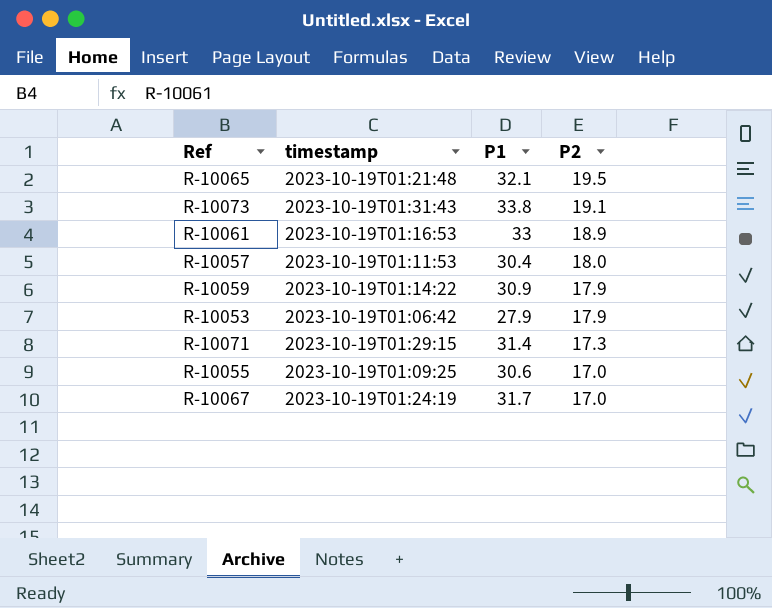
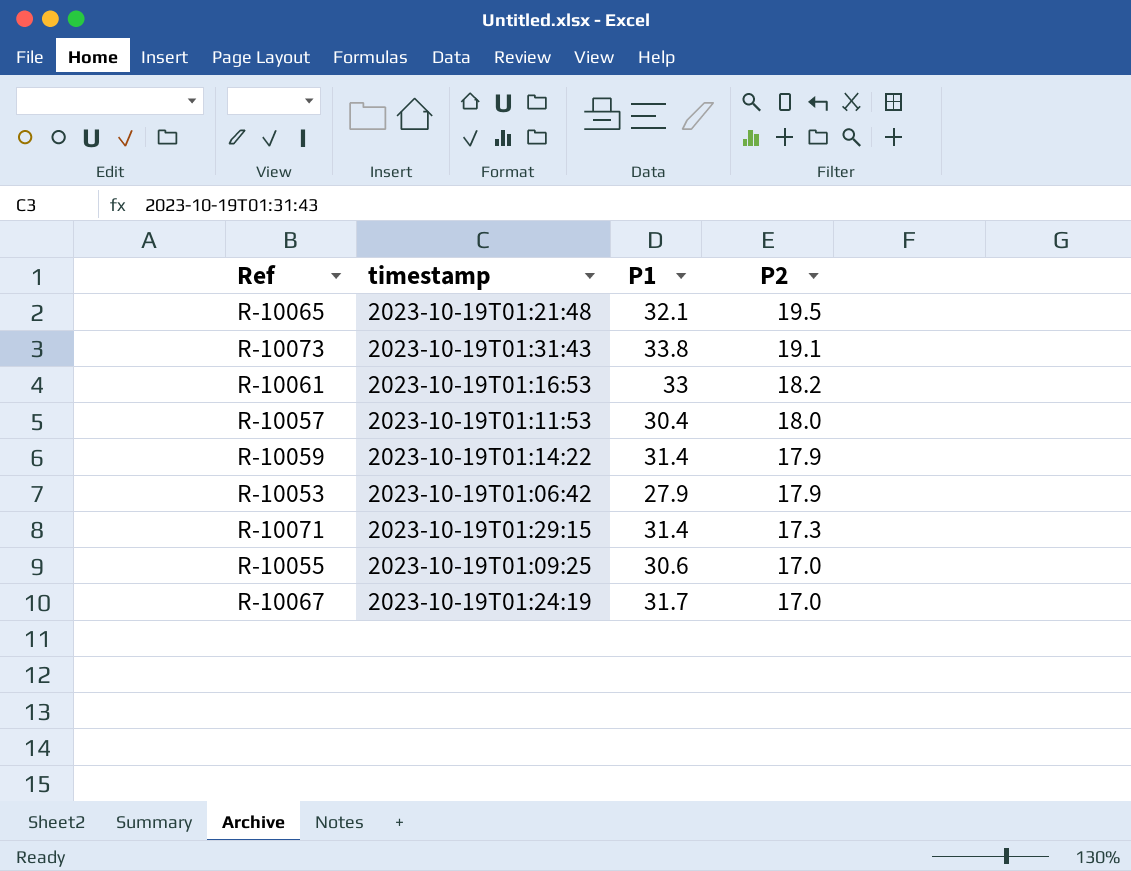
R-10061 | P2: 18.9 -> 18.2
R-10059 | P1: 30.9 -> 31.4

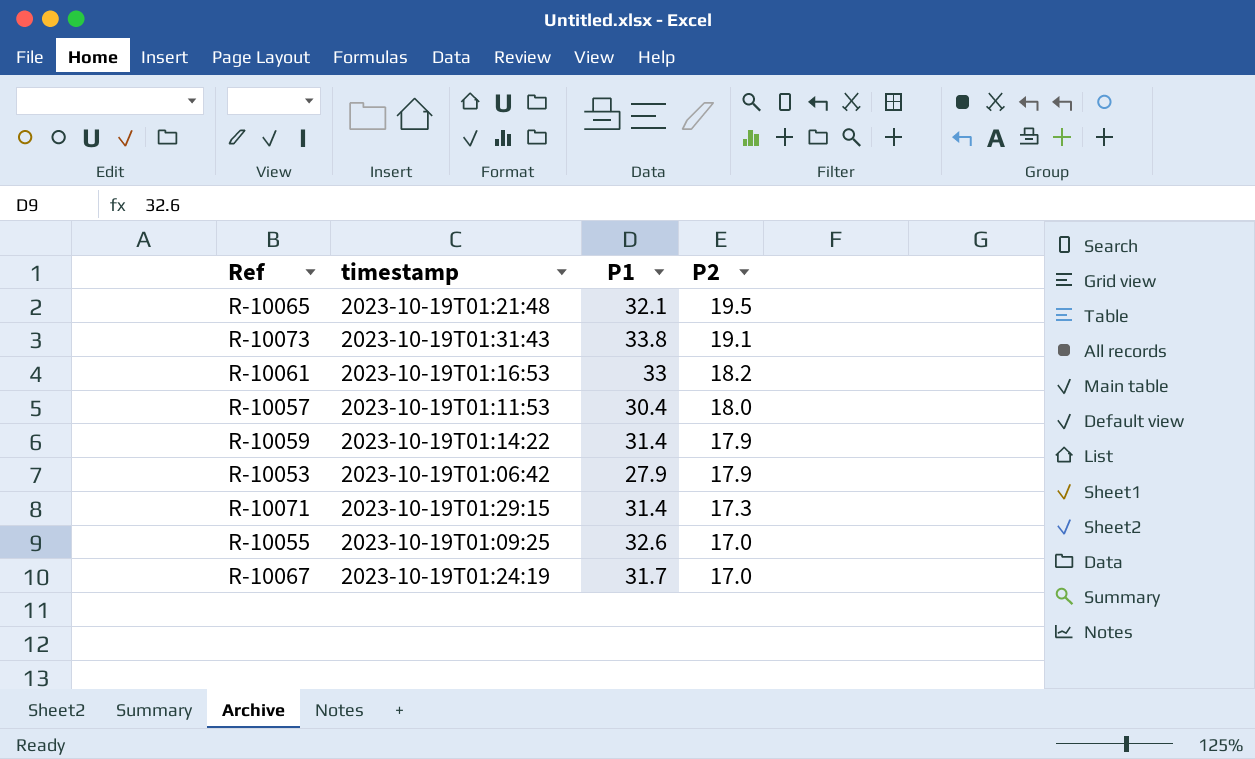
R-10055 | P1: 30.6 -> 32.6

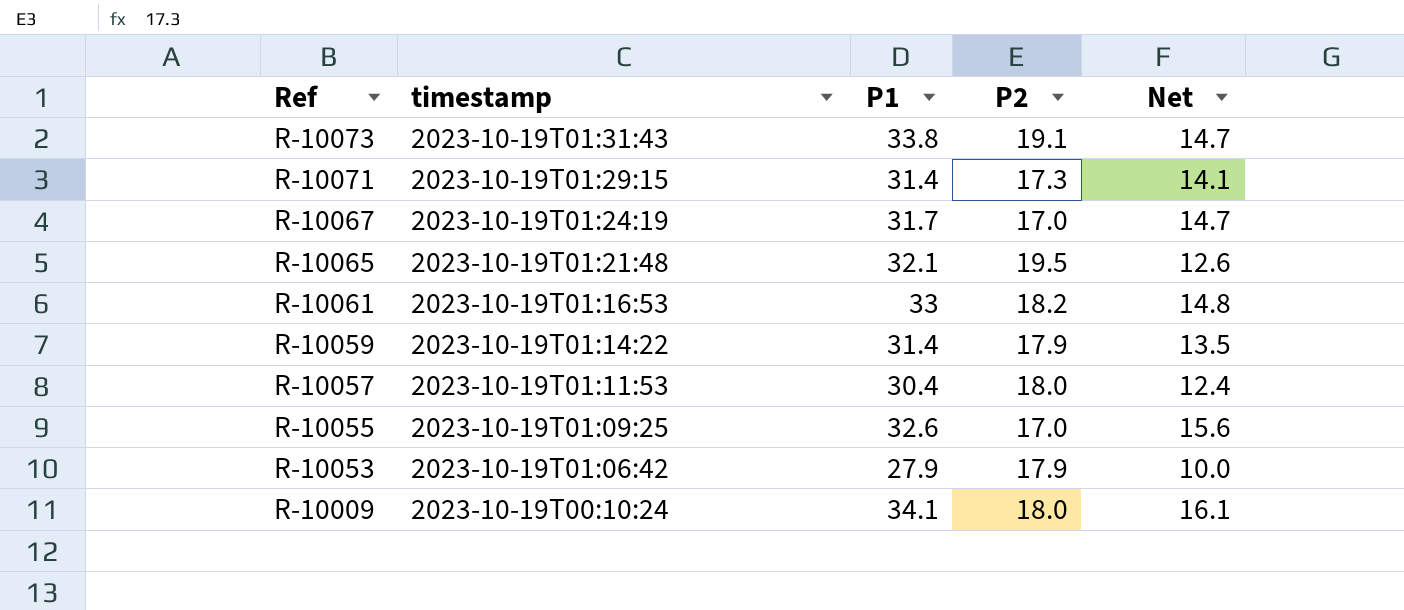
row order: P2 descending -> Ref descending
column Net | formula: none -> [P1] - [P2]
row R-10009: none -> 2023-10-19T00:10:24 | 34.1 | 18.0 | 16.1

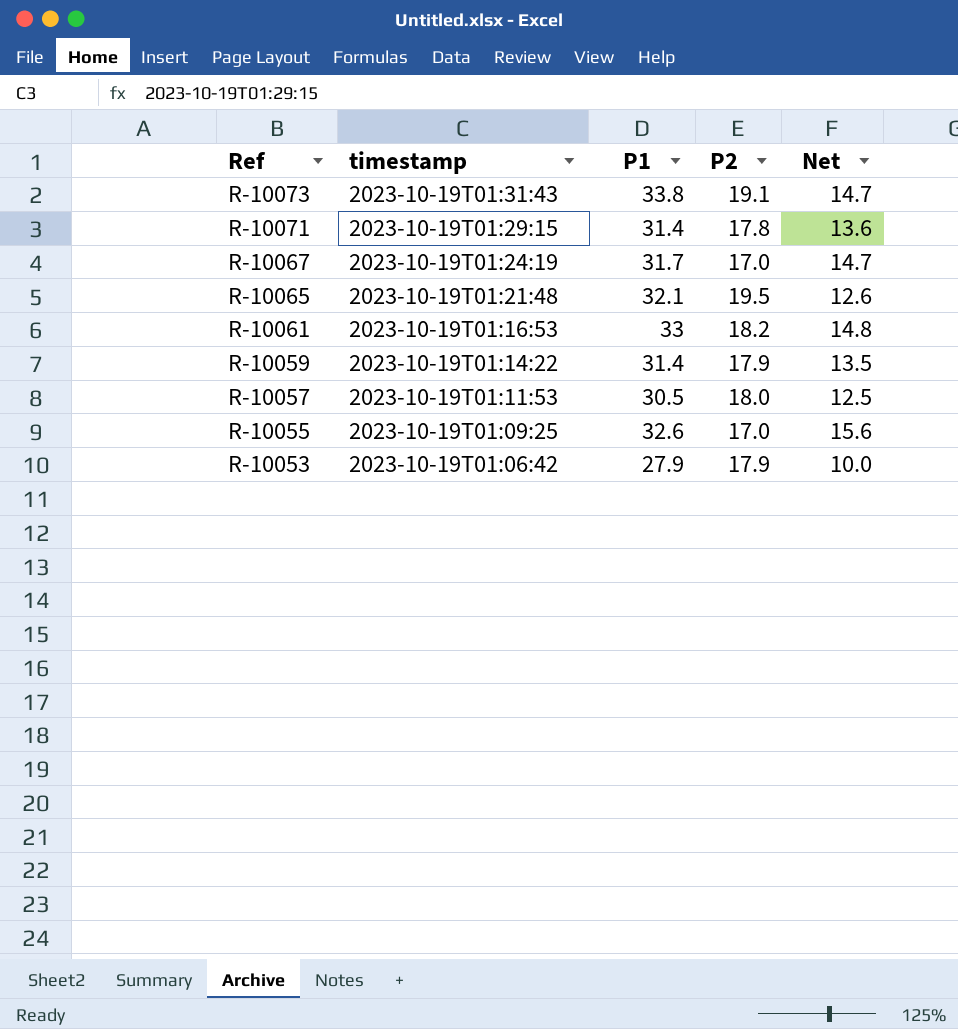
row R-10009: 2023-10-19T00:10:24 | 34.1 | 18.0 | 16.1 -> none
R-10071 | P2: 17.3 -> 17.8
R-10071 | Net: 14.1 -> 13.6
R-10057 | P1: 30.4 -> 30.5
R-10057 | Net: 12.4 -> 12.5

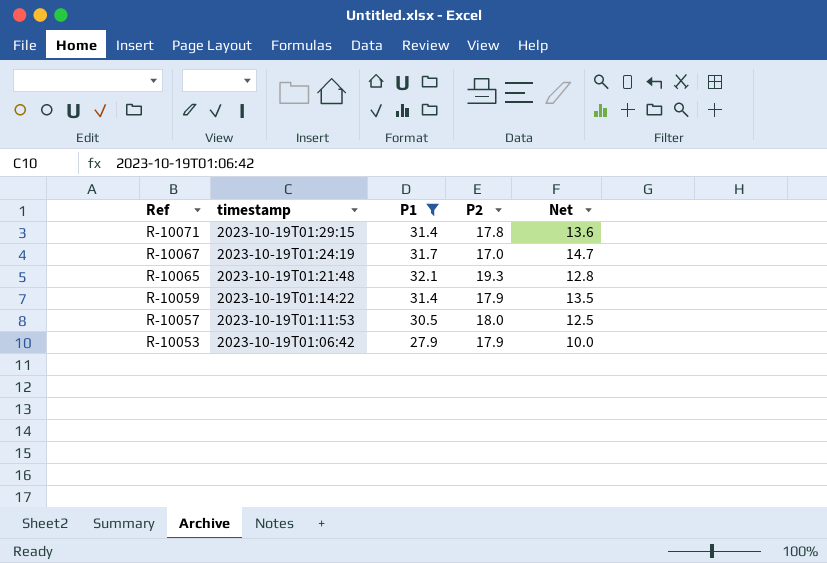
filter: none -> P1 <= 32.1
R-10065 | P2: 19.5 -> 19.3
R-10065 | Net: 12.6 -> 12.8

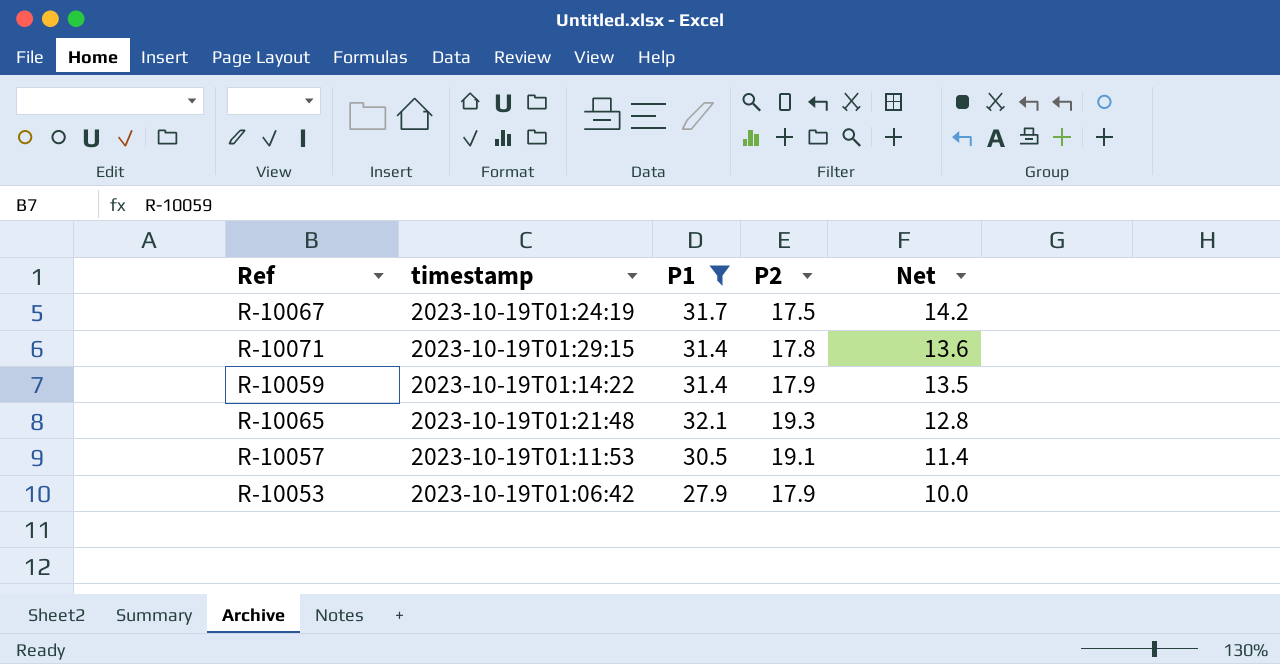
row order: Ref descending -> Net descending
R-10067 | P2: 17.0 -> 17.5
R-10067 | Net: 14.7 -> 14.2
R-10057 | P2: 18.0 -> 19.1
R-10057 | Net: 12.5 -> 11.4

